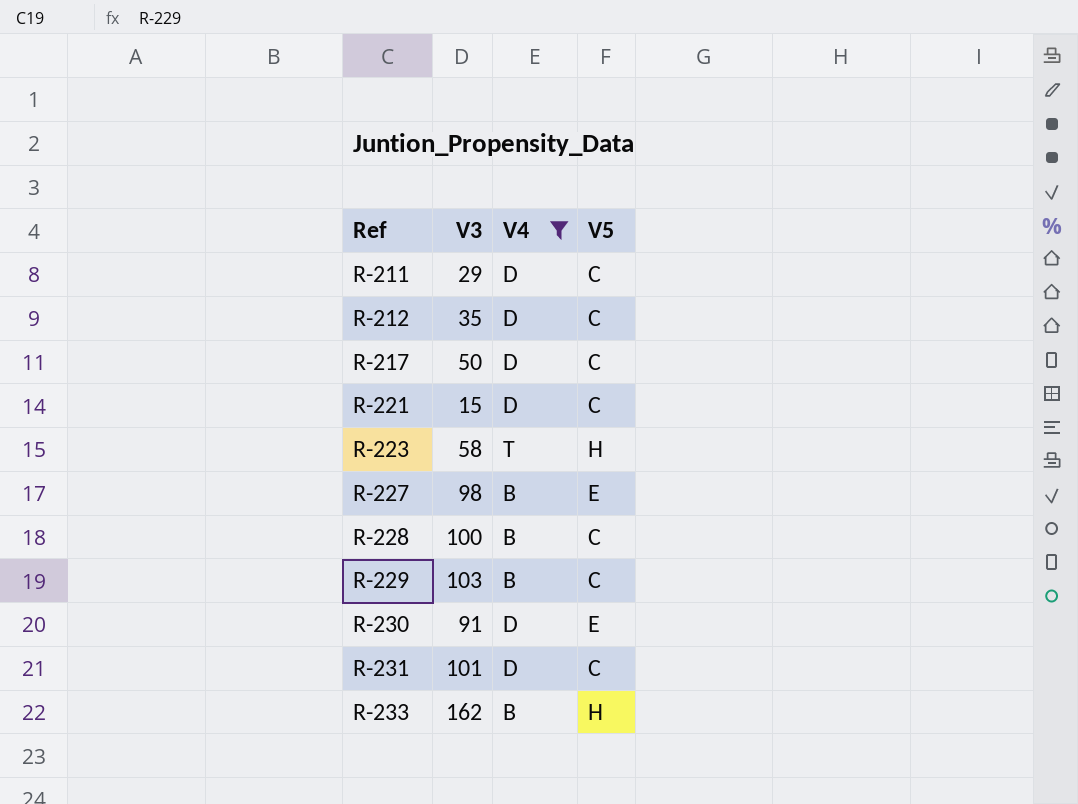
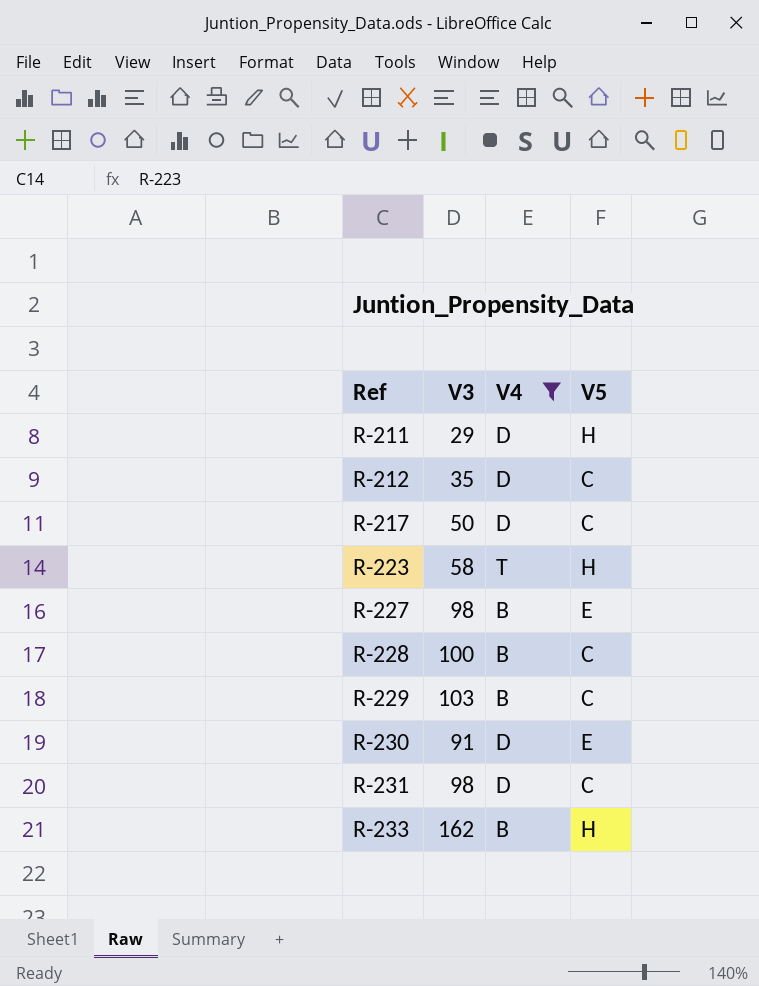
row R-221: 15 | D | C -> none
R-211 | V5: C -> H
R-231 | V3: 101 -> 98

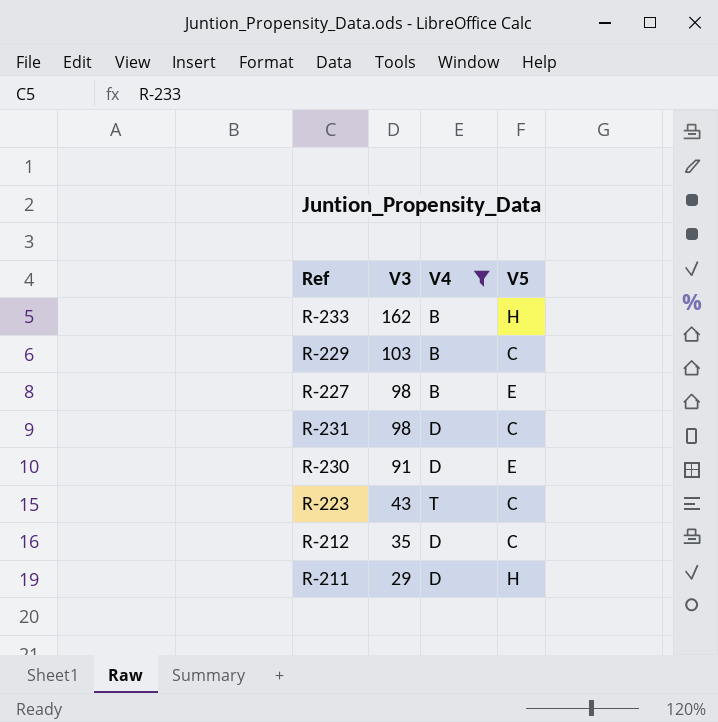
row order: Ref ascending -> V3 descending
row R-217: 50 | D | C -> none
row R-228: 100 | B | C -> none
R-223 | V3: 58 -> 43
R-223 | V5: H -> C

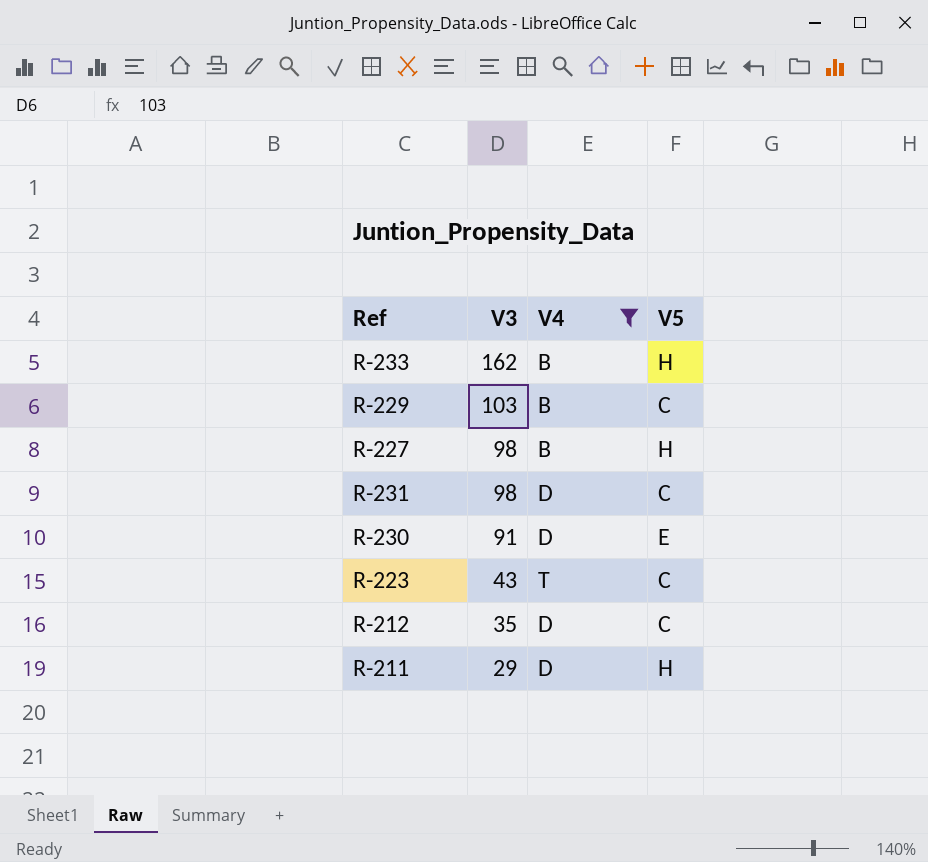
R-227 | V5: E -> H

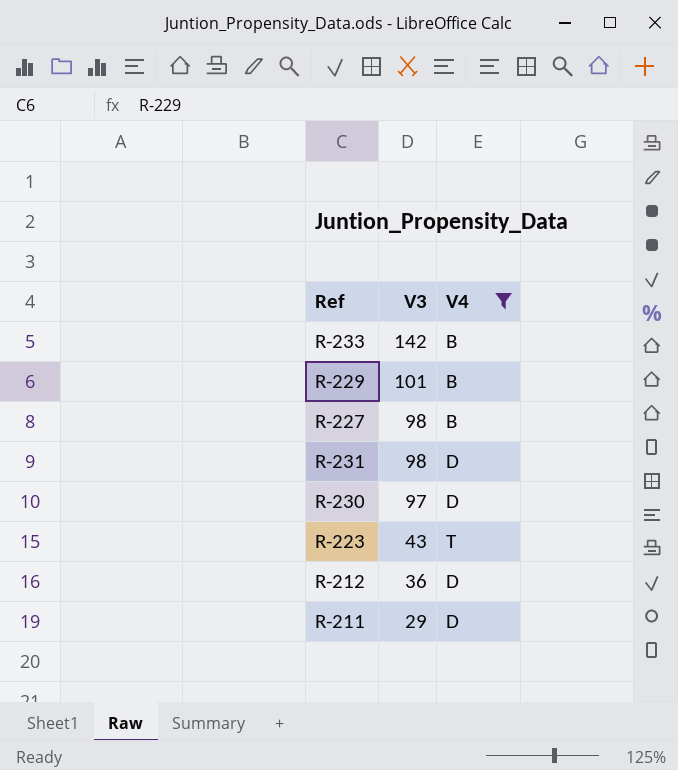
column V5 | position: 4 -> none
R-233 | V3: 162 -> 142
R-229 | V3: 103 -> 101
R-230 | V3: 91 -> 97
R-212 | V3: 35 -> 36

